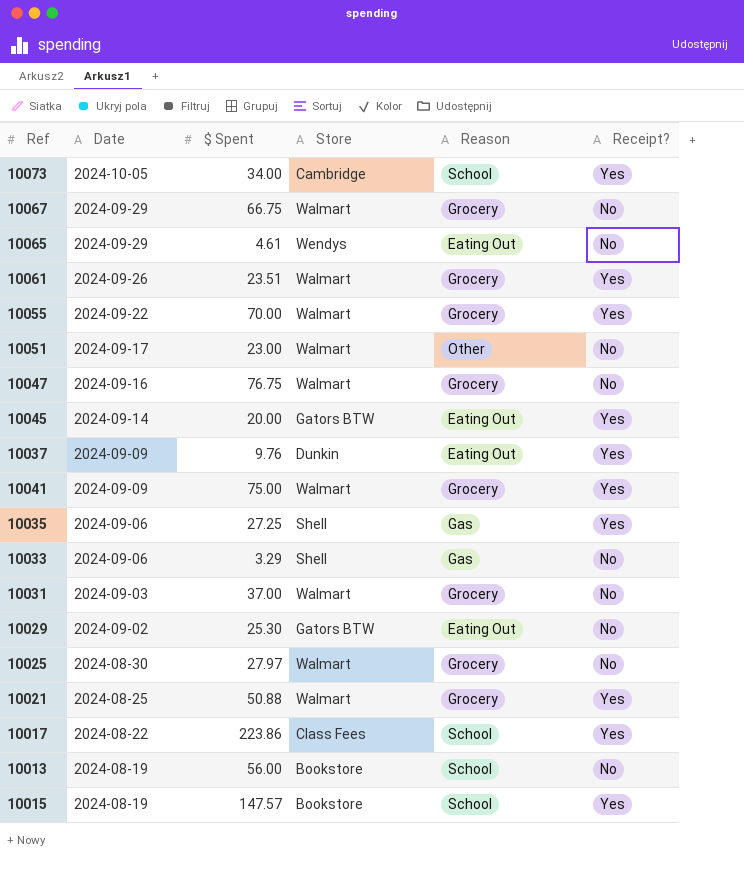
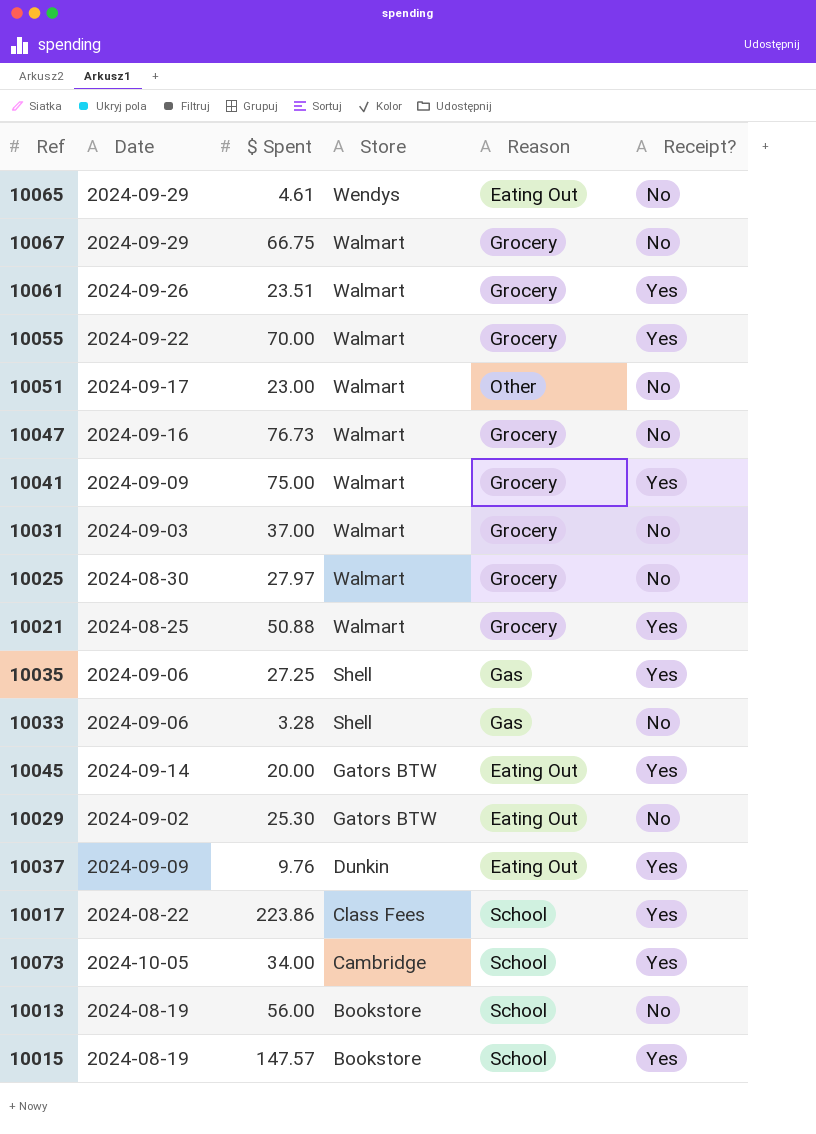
row order: Date descending -> Store descending
10047 | $ Spent: 76.75 -> 76.73
10033 | $ Spent: 3.29 -> 3.28

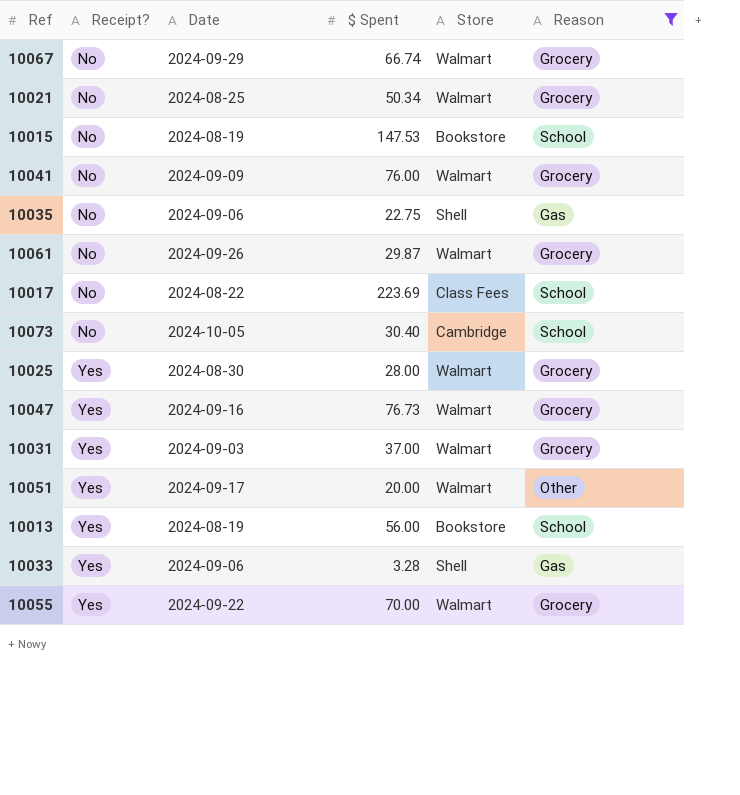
filter: none -> Reason != Eating Out
row order: Store descending -> Receipt? ascending
column Receipt? | position: 6 -> 2
10067 | $ Spent: 66.75 -> 66.74
10021 | Receipt?: Yes -> No
10021 | $ Spent: 50.88 -> 50.34
10015 | Receipt?: Yes -> No
10015 | $ Spent: 147.57 -> 147.53
10041 | Receipt?: Yes -> No
10041 | $ Spent: 75.00 -> 76.00
10035 | Receipt?: Yes -> No
10035 | $ Spent: 27.25 -> 22.75
10061 | Receipt?: Yes -> No
10061 | $ Spent: 23.51 -> 29.87
10017 | Receipt?: Yes -> No
10017 | $ Spent: 223.86 -> 223.69
10073 | Receipt?: Yes -> No
10073 | $ Spent: 34.00 -> 30.40
10025 | Receipt?: No -> Yes
10025 | $ Spent: 27.97 -> 28.00
10047 | Receipt?: No -> Yes
10031 | Receipt?: No -> Yes
10051 | Receipt?: No -> Yes
10051 | $ Spent: 23.00 -> 20.00
10013 | Receipt?: No -> Yes
10033 | Receipt?: No -> Yes

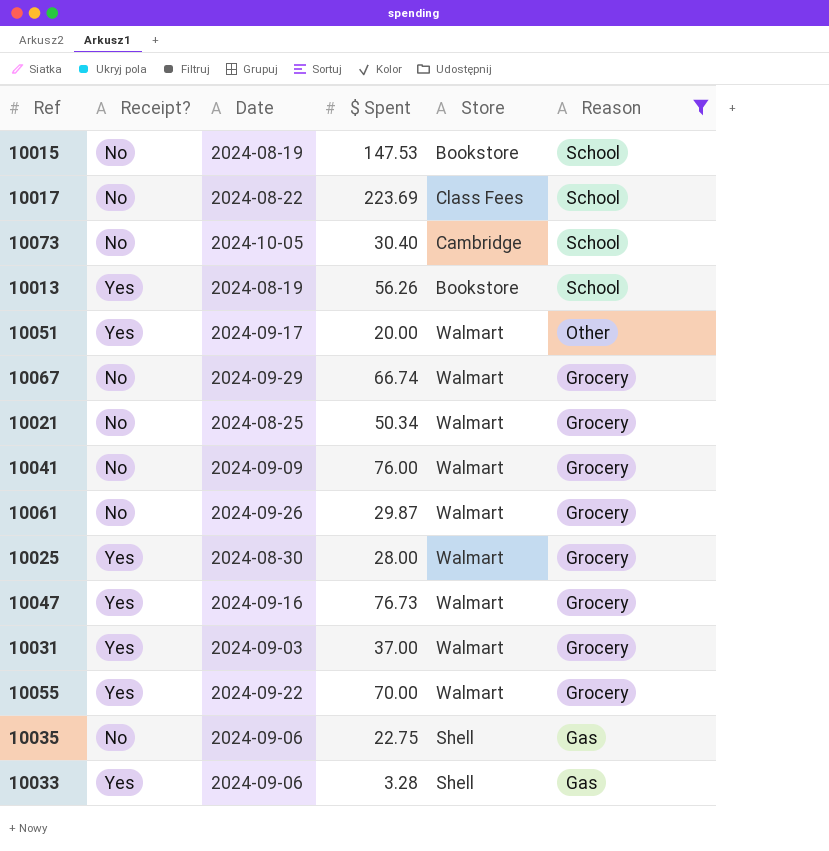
row order: Receipt? ascending -> Reason descending
10013 | $ Spent: 56.00 -> 56.26

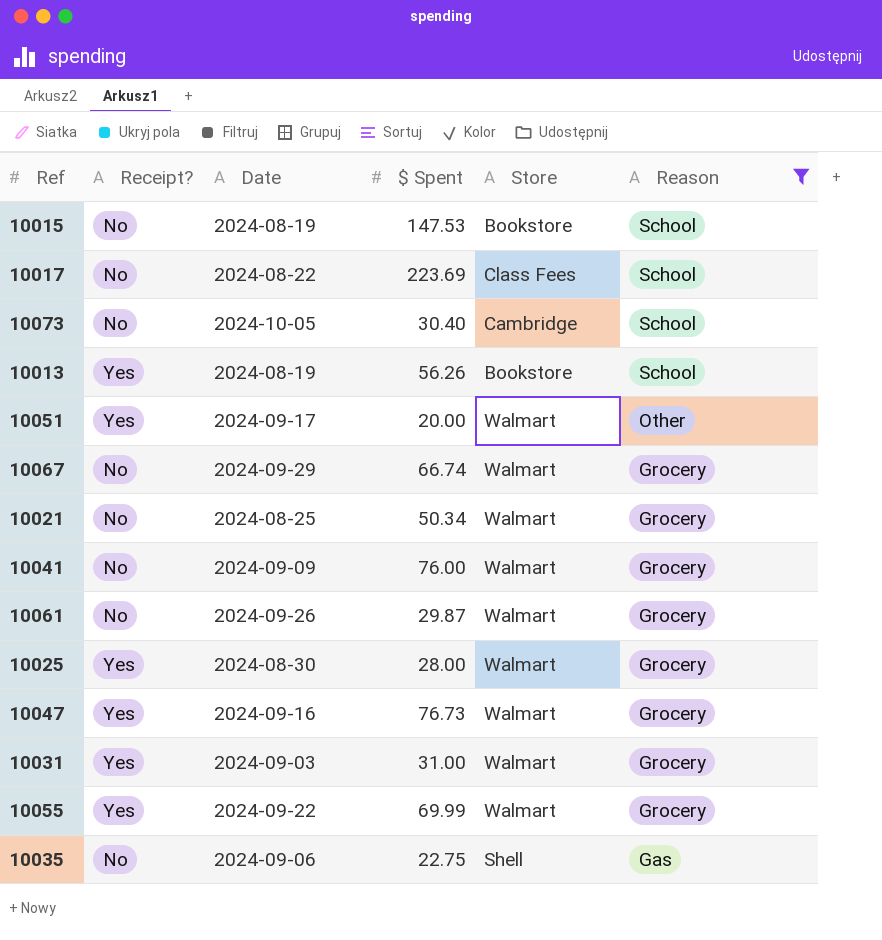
row 10033: Yes | 2024-09-06 | 3.28 | Shell | Gas -> none
10031 | $ Spent: 37.00 -> 31.00
10055 | $ Spent: 70.00 -> 69.99

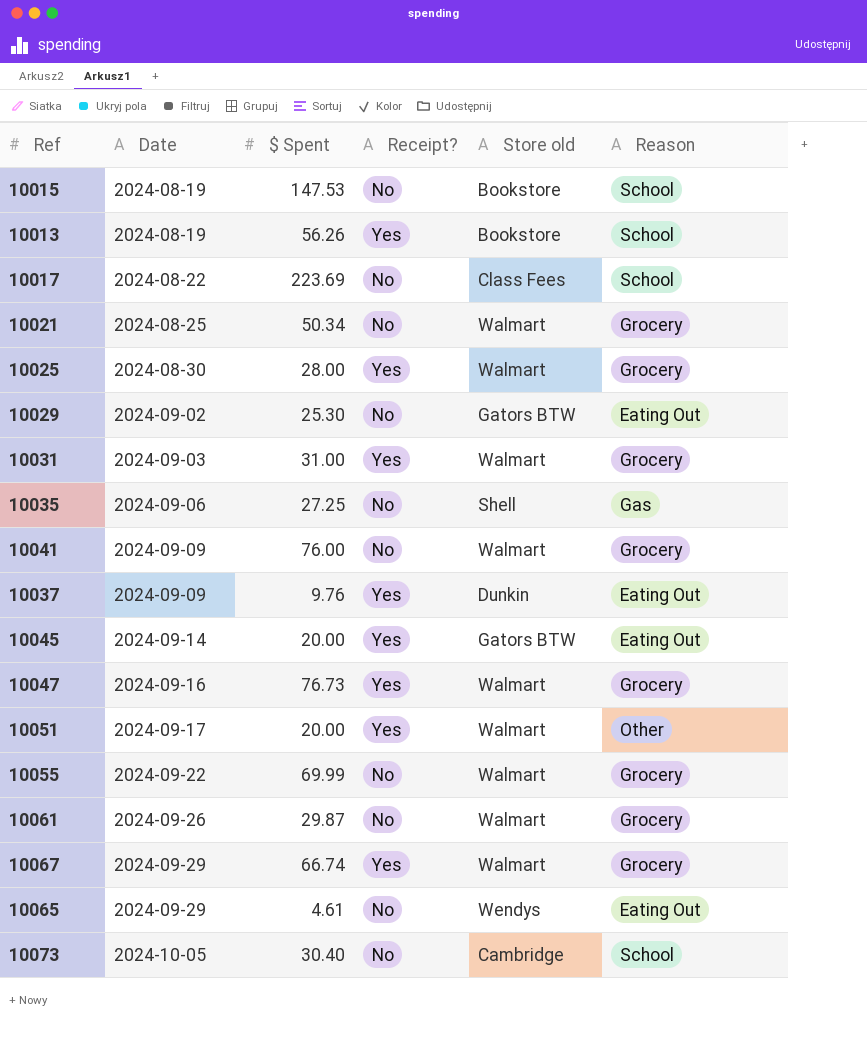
filter: Reason != Eating Out -> none
row order: Reason descending -> Date ascending
column Receipt? | position: 2 -> 4
column name: Store -> Store old
10035 | $ Spent: 22.75 -> 27.25
10055 | Receipt?: Yes -> No
10067 | Receipt?: No -> Yes

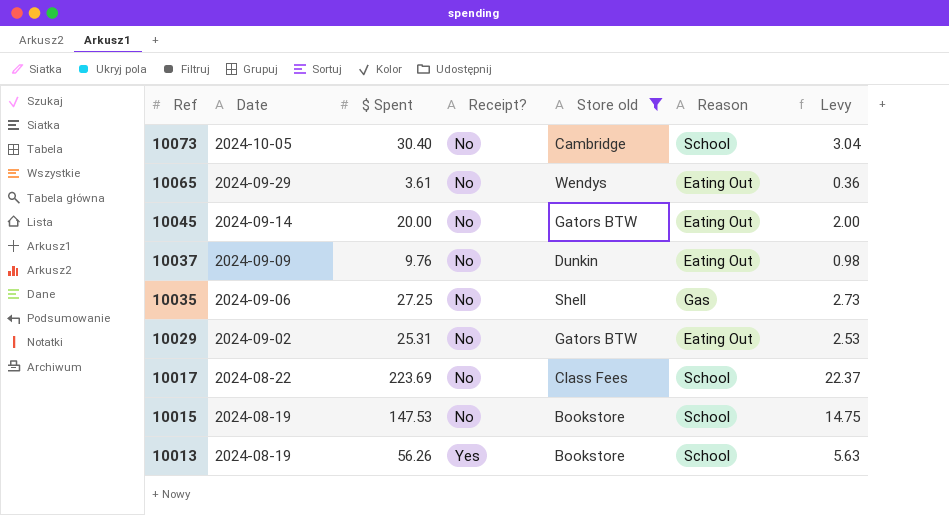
filter: none -> Store old != Walmart
row order: Date ascending -> Ref descending
column Levy | formula: none -> [$ Spent] * 0.1
10065 | $ Spent: 4.61 -> 3.61
10045 | Receipt?: Yes -> No
10037 | Receipt?: Yes -> No
10029 | $ Spent: 25.30 -> 25.31

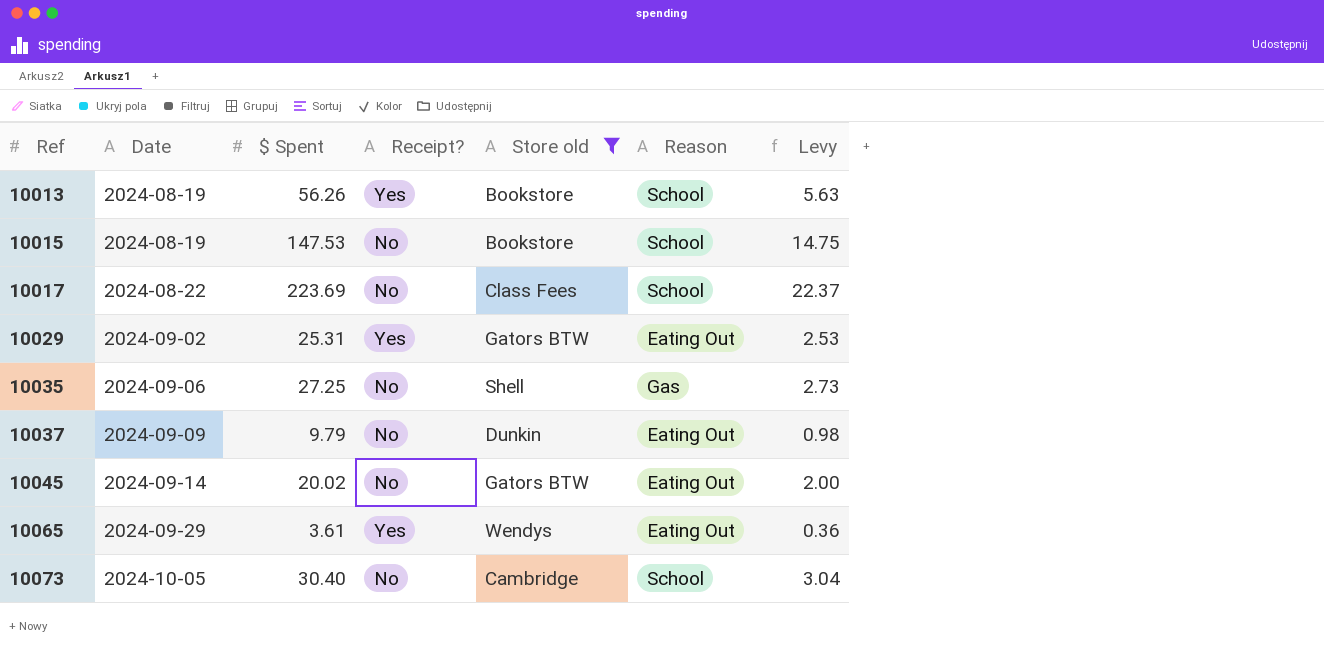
row order: Ref descending -> Ref ascending
10029 | Receipt?: No -> Yes
10037 | $ Spent: 9.76 -> 9.79
10045 | $ Spent: 20.00 -> 20.02
10065 | Receipt?: No -> Yes

